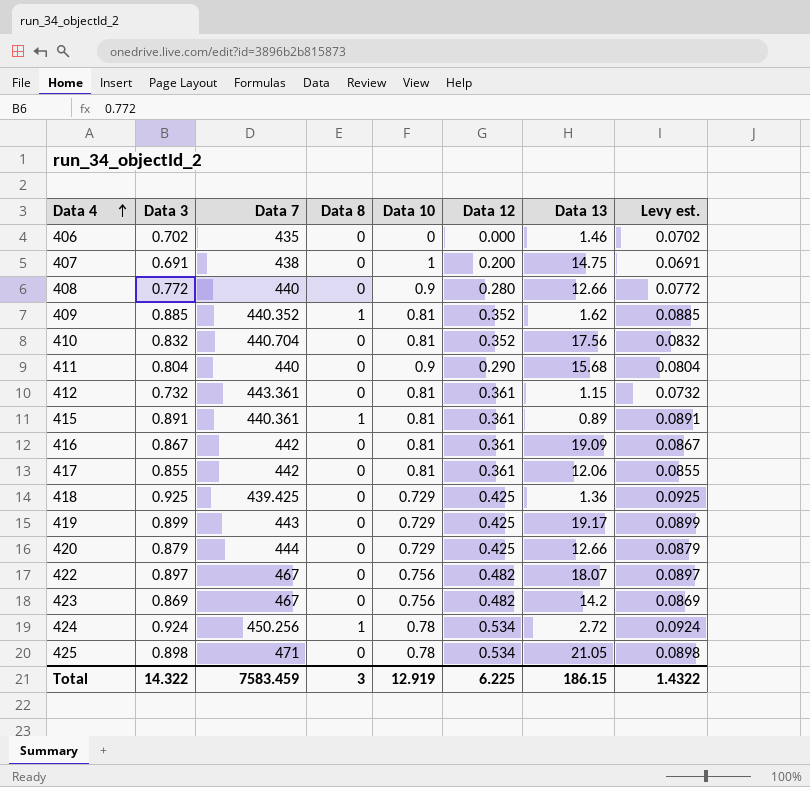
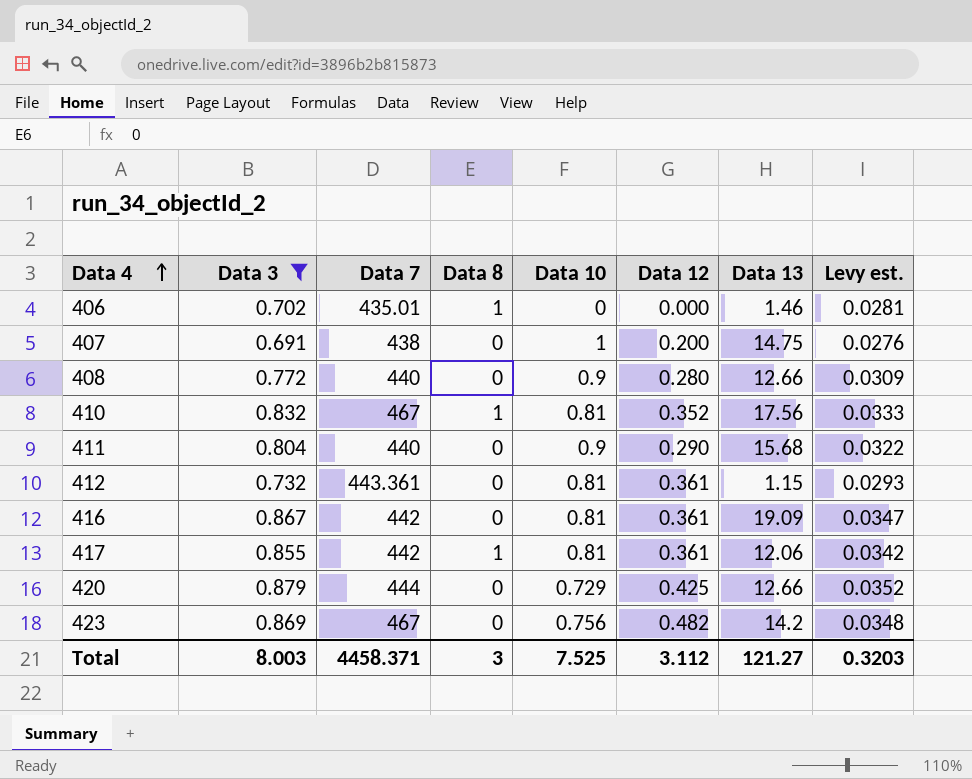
filter: none -> Data 3 <= 0.879
column Levy est. | formula: [Data 3] * 0.1 -> [Data 3] * 0.04
406 | Data 7: 435 -> 435.01
406 | Data 8: 0 -> 1
410 | Data 7: 440.704 -> 467
410 | Data 8: 0 -> 1
417 | Data 8: 0 -> 1
Total | Data 3: 14.322 -> 8.003
Total | Data 7: 7583.459 -> 4458.371
Total | Data 10: 12.919 -> 7.525
Total | Data 12: 6.225 -> 3.112
Total | Data 13: 186.15 -> 121.27
Total | Levy est.: 1.4322 -> 0.3203

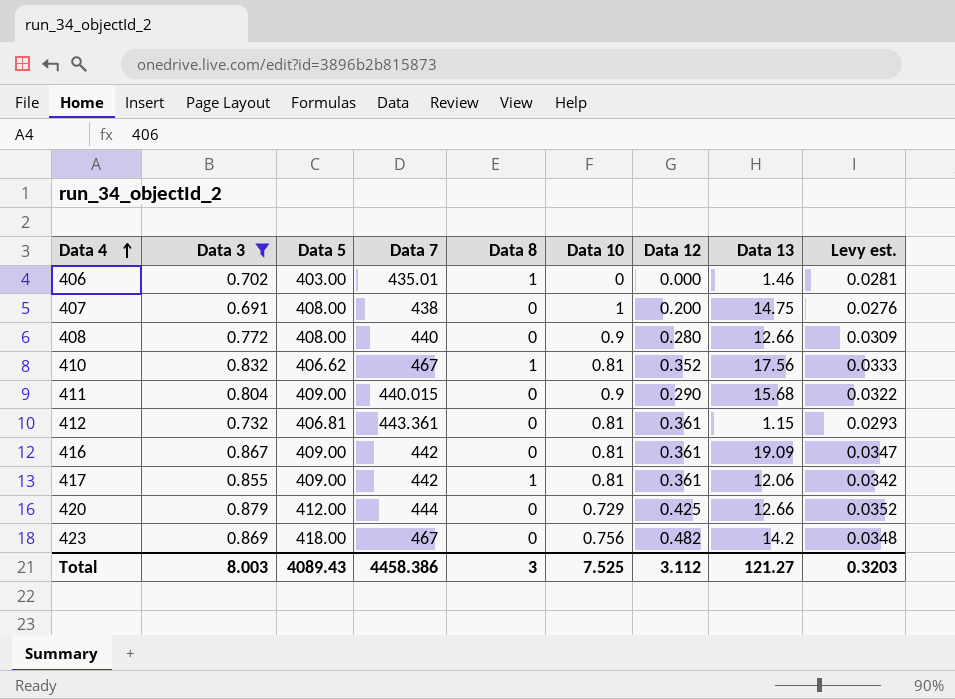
column Data 5 | position: none -> 3
411 | Data 7: 440 -> 440.015
Total | Data 7: 4458.371 -> 4458.386

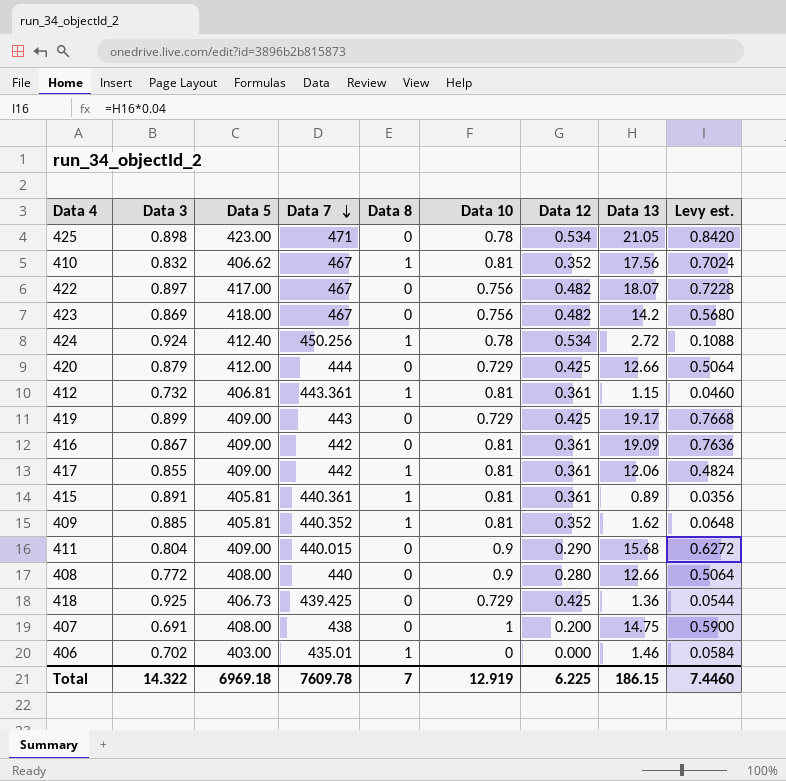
filter: Data 3 <= 0.879 -> none
row order: Data 4 ascending -> Data 7 descending
column Levy est. | formula: [Data 3] * 0.04 -> [Data 13] * 0.04
412 | Data 8: 0 -> 1
Total | Data 3: 8.003 -> 14.322
Total | Data 5: 4089.43 -> 6969.18
Total | Data 7: 4458.386 -> 7609.78
Total | Data 8: 3 -> 7
Total | Data 10: 7.525 -> 12.919
Total | Data 12: 3.112 -> 6.225
Total | Data 13: 121.27 -> 186.15
Total | Levy est.: 0.3203 -> 7.4460

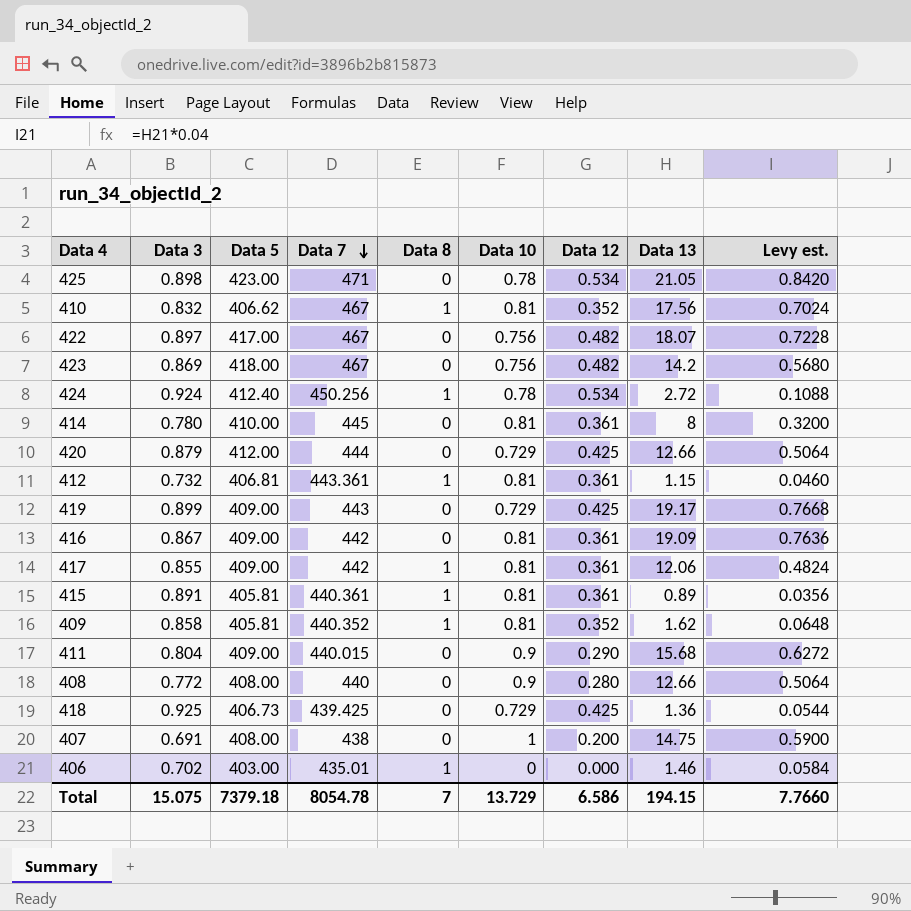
row 414: none -> 0.780 | 410.00 | 445 | 0 | 0.81 | 0.361 | 8 | 0.3200
409 | Data 3: 0.885 -> 0.858
Total | Data 3: 14.322 -> 15.075
Total | Data 5: 6969.18 -> 7379.18
Total | Data 7: 7609.78 -> 8054.78
Total | Data 10: 12.919 -> 13.729
Total | Data 12: 6.225 -> 6.586
Total | Data 13: 186.15 -> 194.15
Total | Levy est.: 7.4460 -> 7.7660

